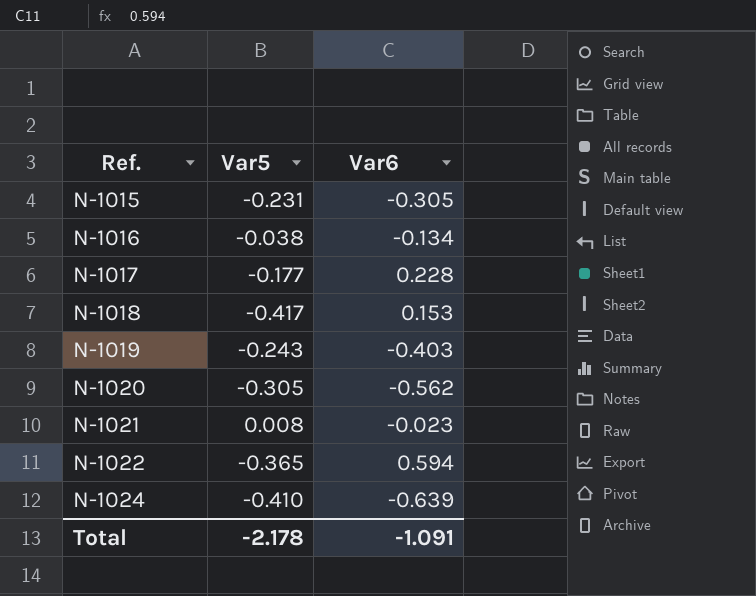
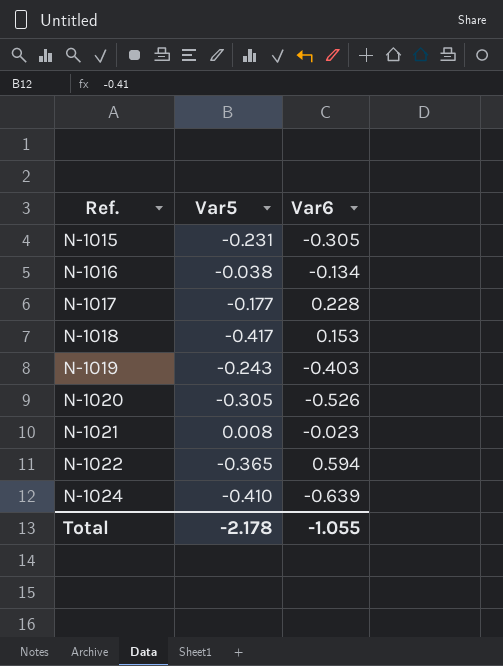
N-1020 | Var6: -0.562 -> -0.526
Total | Var6: -1.091 -> -1.055

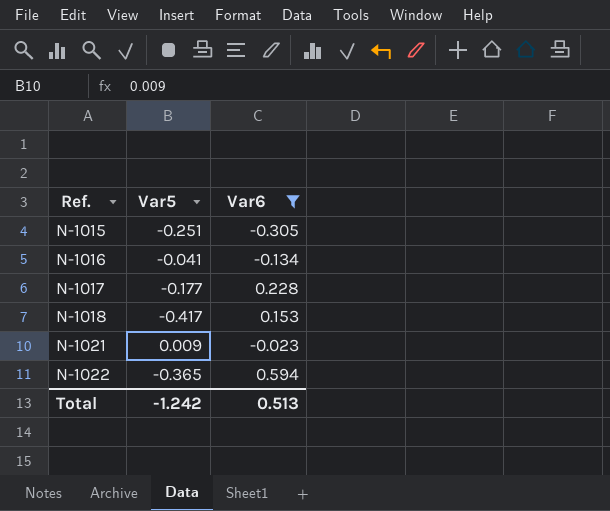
filter: none -> Var6 >= -0.305
N-1015 | Var5: -0.231 -> -0.251
N-1016 | Var5: -0.038 -> -0.041
N-1021 | Var5: 0.008 -> 0.009
Total | Var5: -2.178 -> -1.242
Total | Var6: -1.055 -> 0.513

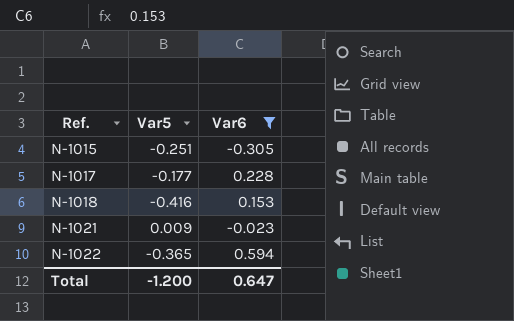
row N-1016: -0.041 | -0.134 -> none
N-1018 | Var5: -0.417 -> -0.416
Total | Var5: -1.242 -> -1.200
Total | Var6: 0.513 -> 0.647

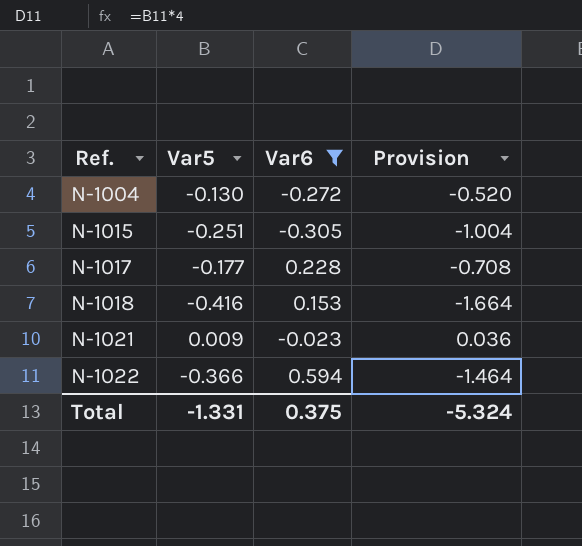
column Provision | formula: none -> [Var5] * 4
row N-1004: none -> -0.130 | -0.272 | -0.520
N-1022 | Var5: -0.365 -> -0.366
Total | Var5: -1.200 -> -1.331
Total | Var6: 0.647 -> 0.375

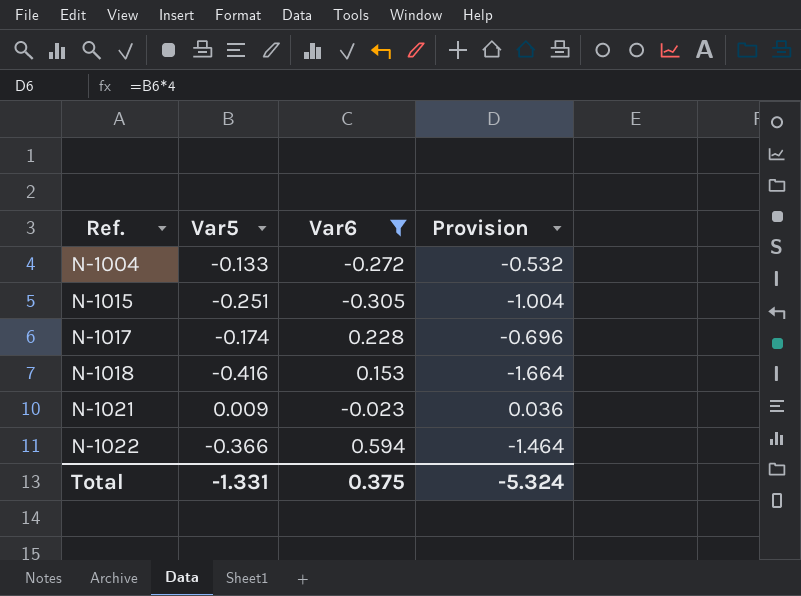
N-1004 | Var5: -0.130 -> -0.133
N-1004 | Provision: -0.520 -> -0.532
N-1017 | Var5: -0.177 -> -0.174
N-1017 | Provision: -0.708 -> -0.696

